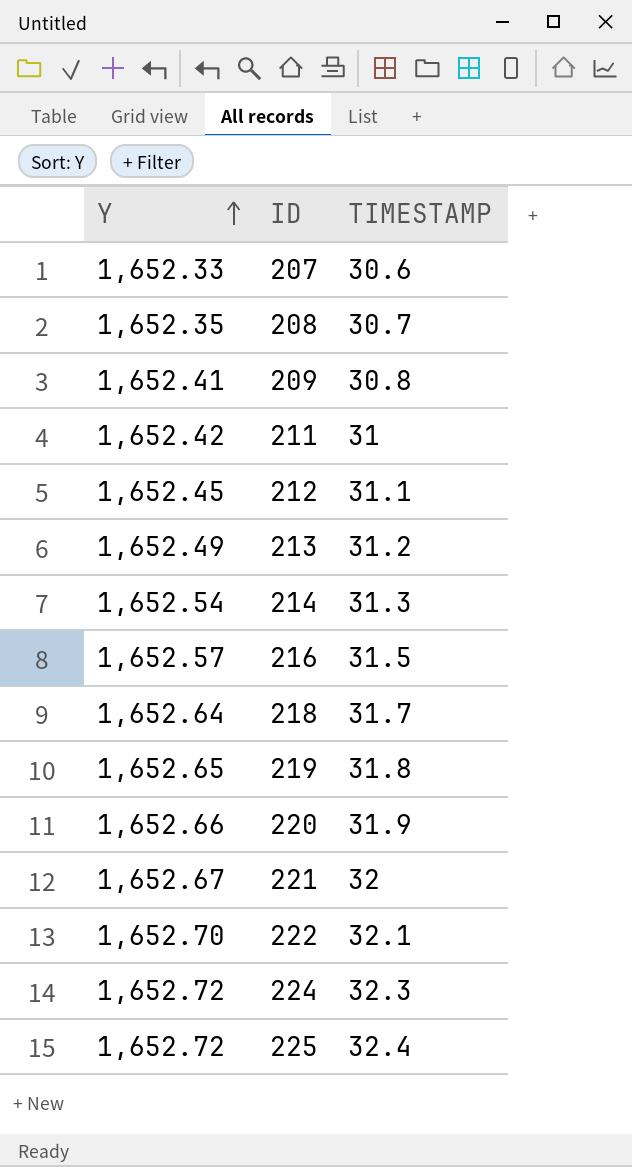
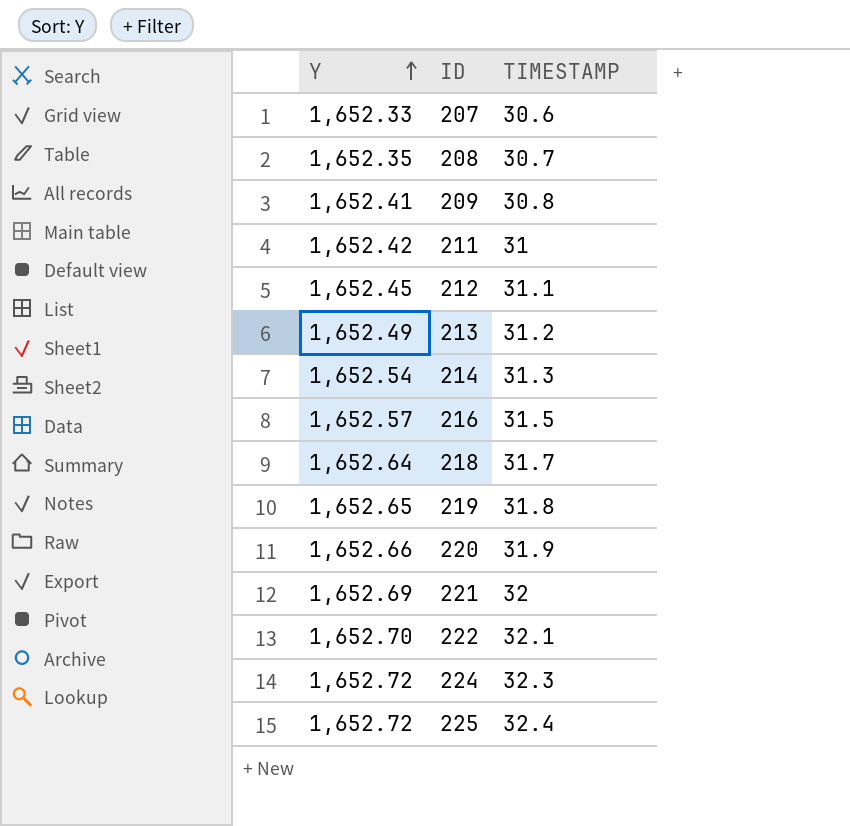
221 | Y: 1,652.67 -> 1,652.69

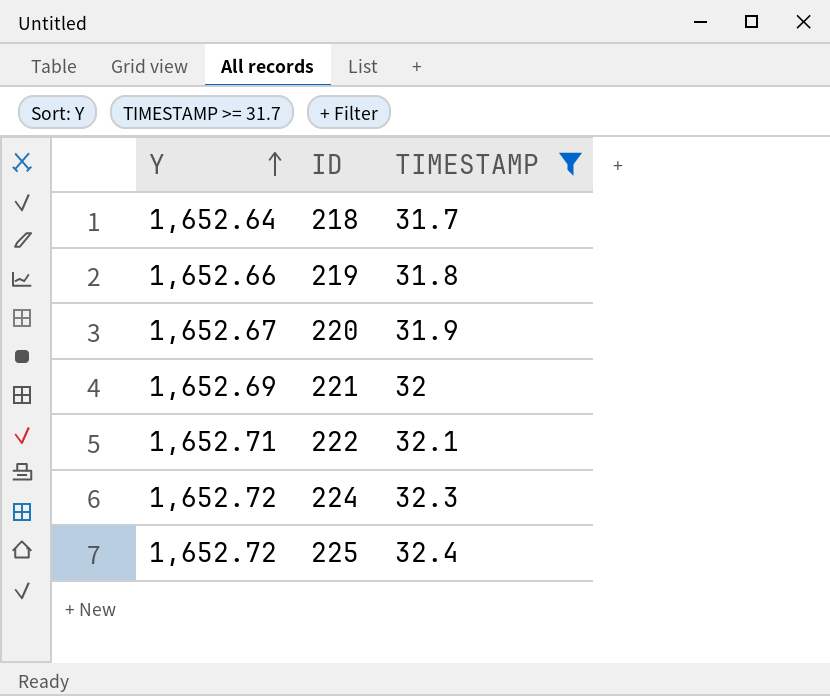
filter: none -> TIMESTAMP >= 31.7
219 | Y: 1,652.65 -> 1,652.66
220 | Y: 1,652.66 -> 1,652.67
222 | Y: 1,652.70 -> 1,652.71

